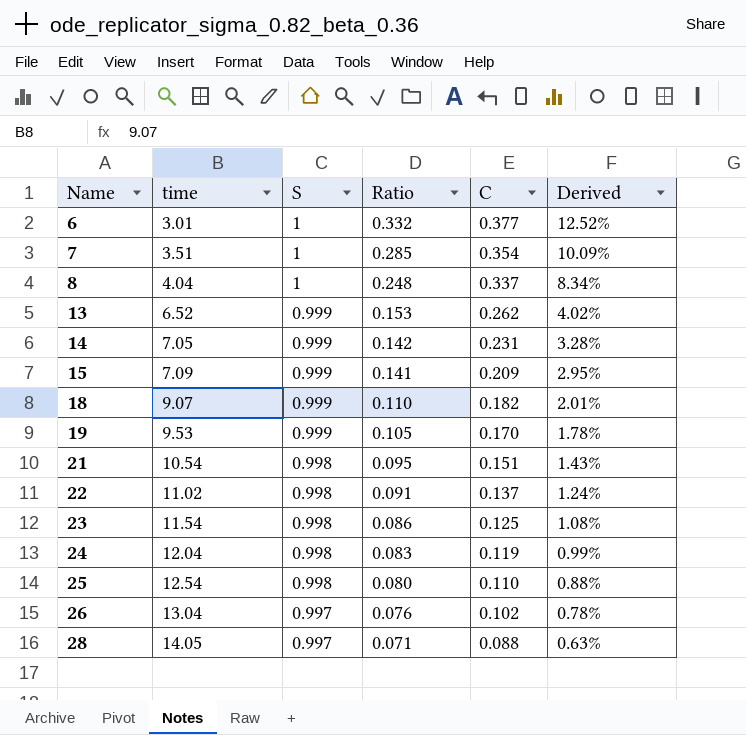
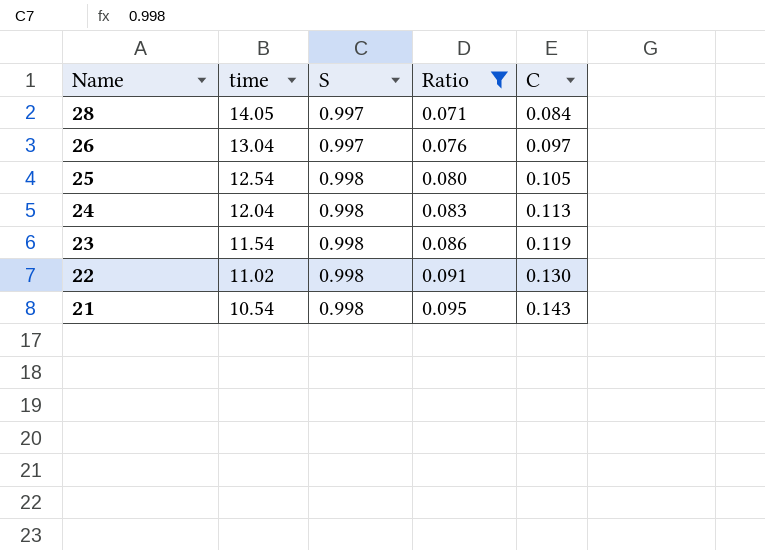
filter: none -> Ratio <= 0.095
row order: Name ascending -> Name descending
column Derived | formula: [C] / [time] -> none
28 | C: 0.088 -> 0.084
26 | C: 0.102 -> 0.097
25 | C: 0.110 -> 0.105
24 | C: 0.119 -> 0.113
23 | C: 0.125 -> 0.119
22 | C: 0.137 -> 0.130
21 | C: 0.151 -> 0.143

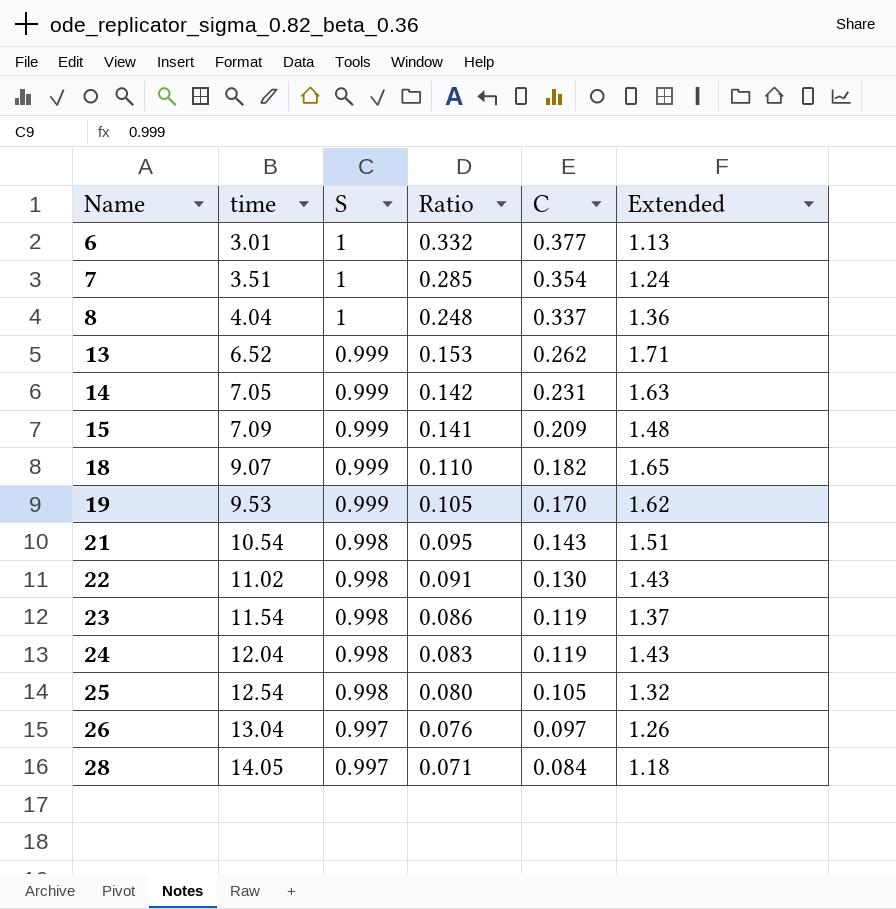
filter: Ratio <= 0.095 -> none
row order: Name descending -> Name ascending
column Extended | formula: none -> [time] * [C]
24 | C: 0.113 -> 0.119

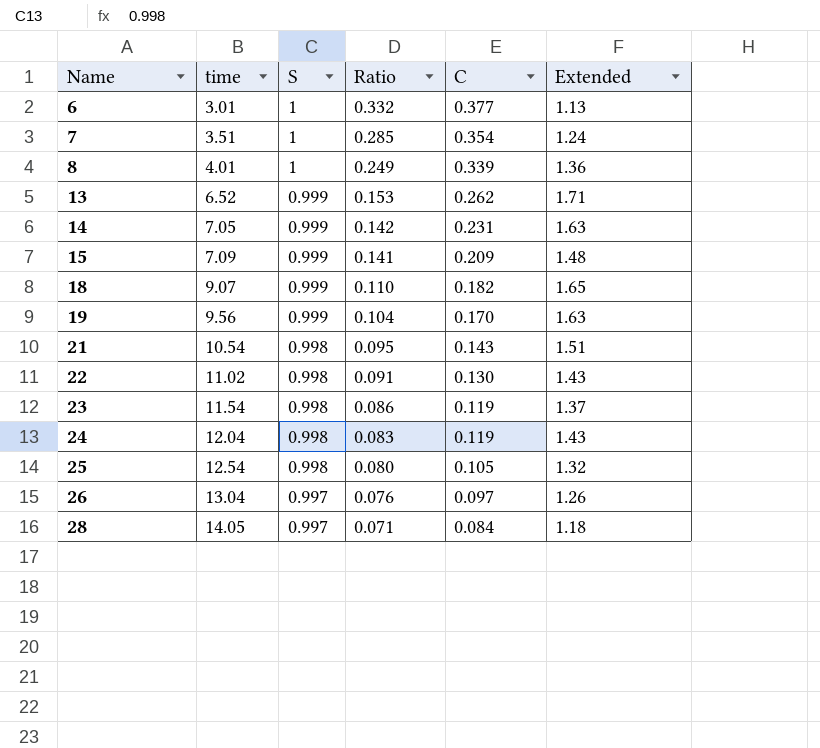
8 | time: 4.04 -> 4.01
8 | Ratio: 0.248 -> 0.249
8 | C: 0.337 -> 0.339
19 | time: 9.53 -> 9.56
19 | Ratio: 0.105 -> 0.104
19 | Extended: 1.62 -> 1.63

